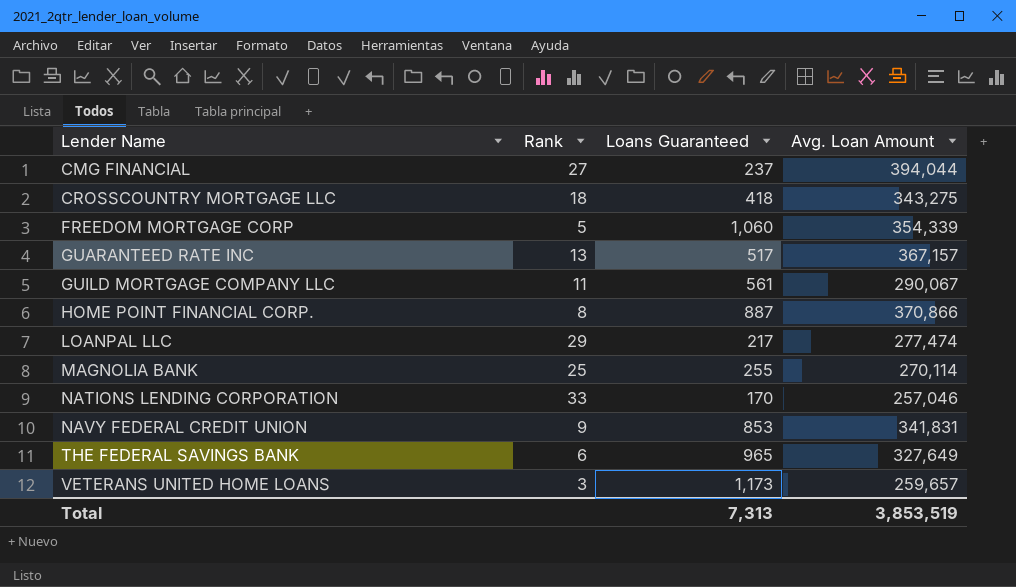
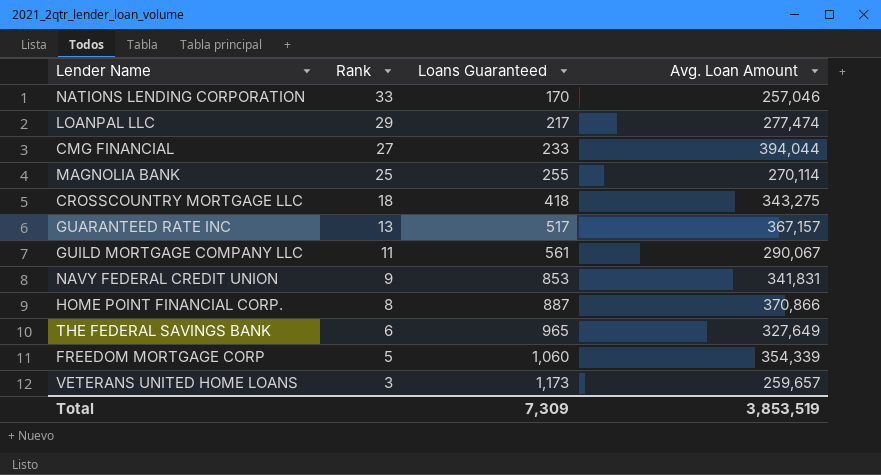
row order: Lender Name ascending -> Rank descending
CMG FINANCIAL | Loans Guaranteed: 237 -> 233
Total | Loans Guaranteed: 7,313 -> 7,309

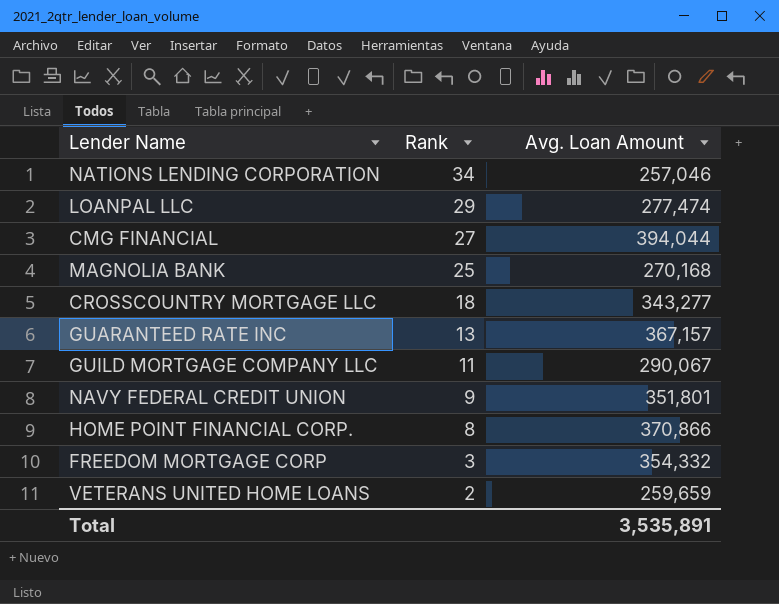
column Loans Guaranteed | position: 3 -> none
row THE FEDERAL SAVINGS BANK: 6 | 965 | 327,649 -> none
NATIONS LENDING CORPORATION | Rank: 33 -> 34
MAGNOLIA BANK | Avg. Loan Amount: 270,114 -> 270,168
CROSSCOUNTRY MORTGAGE LLC | Avg. Loan Amount: 343,275 -> 343,277
NAVY FEDERAL CREDIT UNION | Avg. Loan Amount: 341,831 -> 351,801
FREEDOM MORTGAGE CORP | Rank: 5 -> 3
FREEDOM MORTGAGE CORP | Avg. Loan Amount: 354,339 -> 354,332
VETERANS UNITED HOME LOANS | Rank: 3 -> 2
VETERANS UNITED HOME LOANS | Avg. Loan Amount: 259,657 -> 259,659
Total | Avg. Loan Amount: 3,853,519 -> 3,535,891

